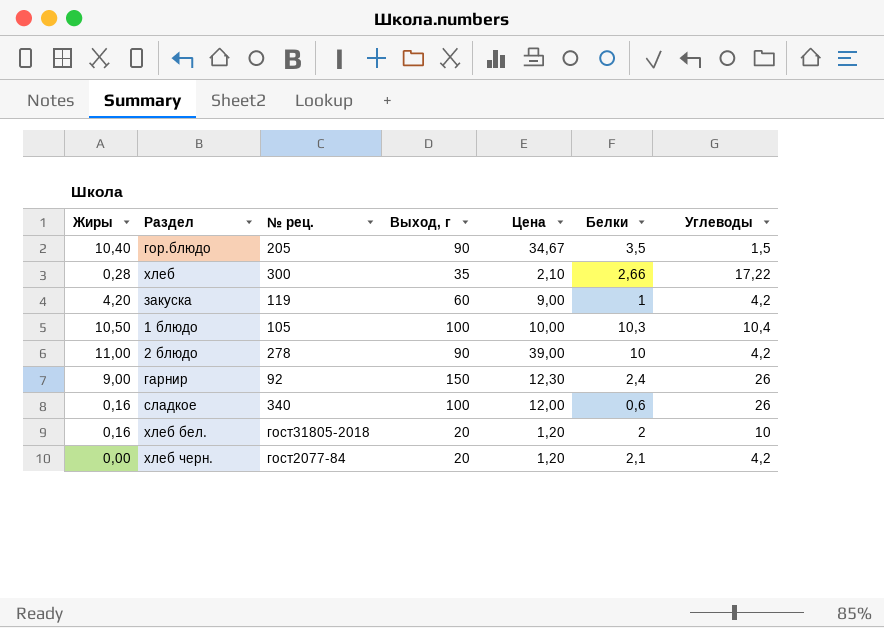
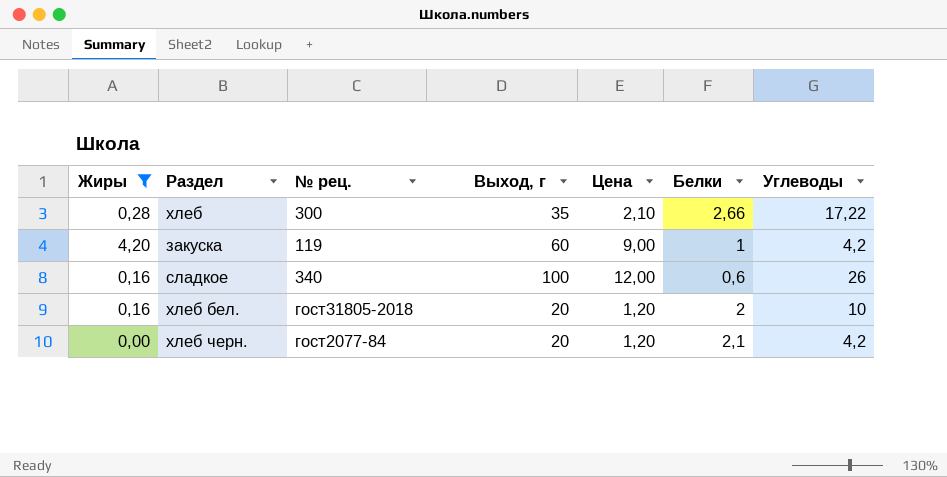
filter: none -> Жиры <= 4,20

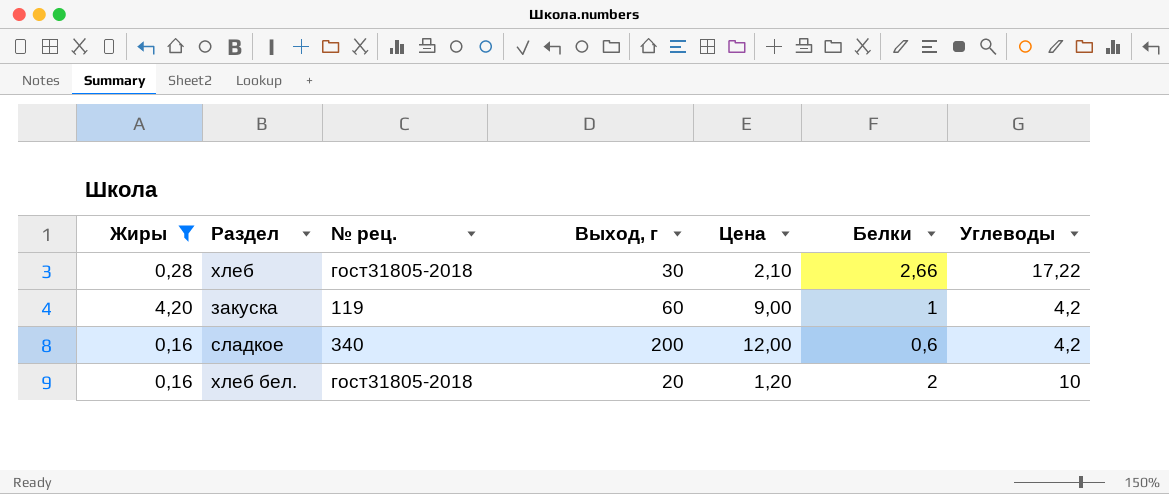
row хлеб черн.: 0,00 | гост2077-84 | 20 | 1,20 | 2,1 | 4,2 -> none
хлеб | № рец.: 300 -> гост31805-2018
хлеб | Выход, г: 35 -> 30
сладкое | Выход, г: 100 -> 200
сладкое | Углеводы: 26 -> 4,2

